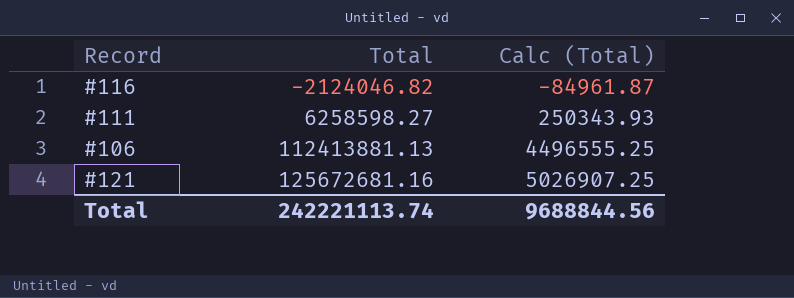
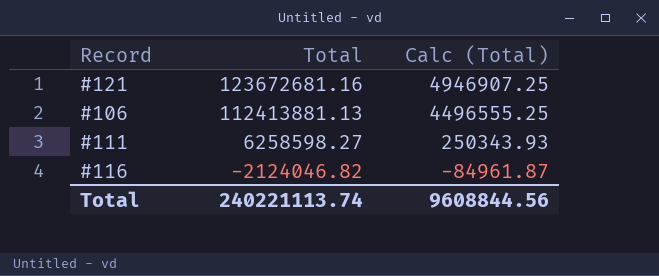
row order: Total ascending -> Total descending
#121 | Total: 125672681.16 -> 123672681.16
#121 | Calc (Total): 5026907.25 -> 4946907.25
Total | Total: 242221113.74 -> 240221113.74
Total | Calc (Total): 9688844.56 -> 9608844.56

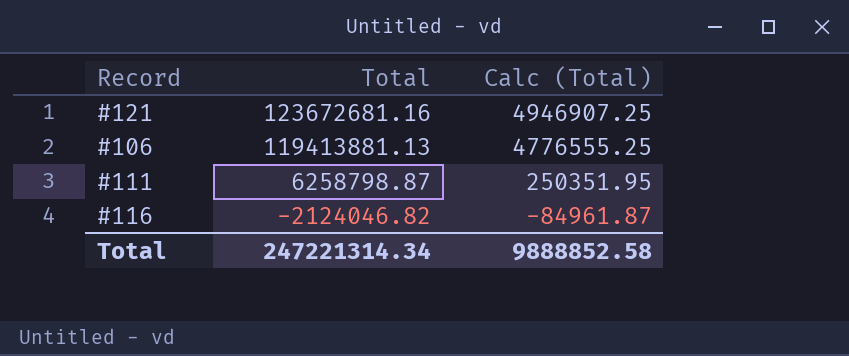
#106 | Total: 112413881.13 -> 119413881.13
#106 | Calc (Total): 4496555.25 -> 4776555.25
#111 | Total: 6258598.27 -> 6258798.87
#111 | Calc (Total): 250343.93 -> 250351.95
Total | Total: 240221113.74 -> 247221314.34
Total | Calc (Total): 9608844.56 -> 9888852.58

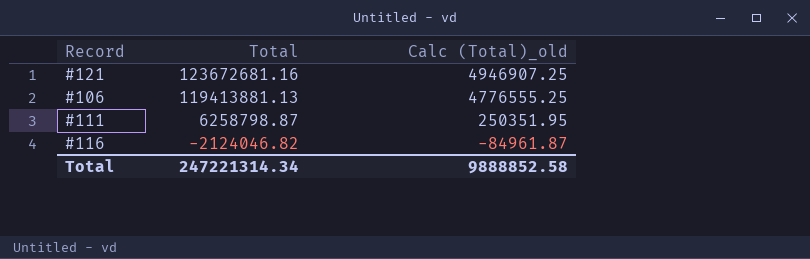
column name: Calc (Total) -> Calc (Total)_old

